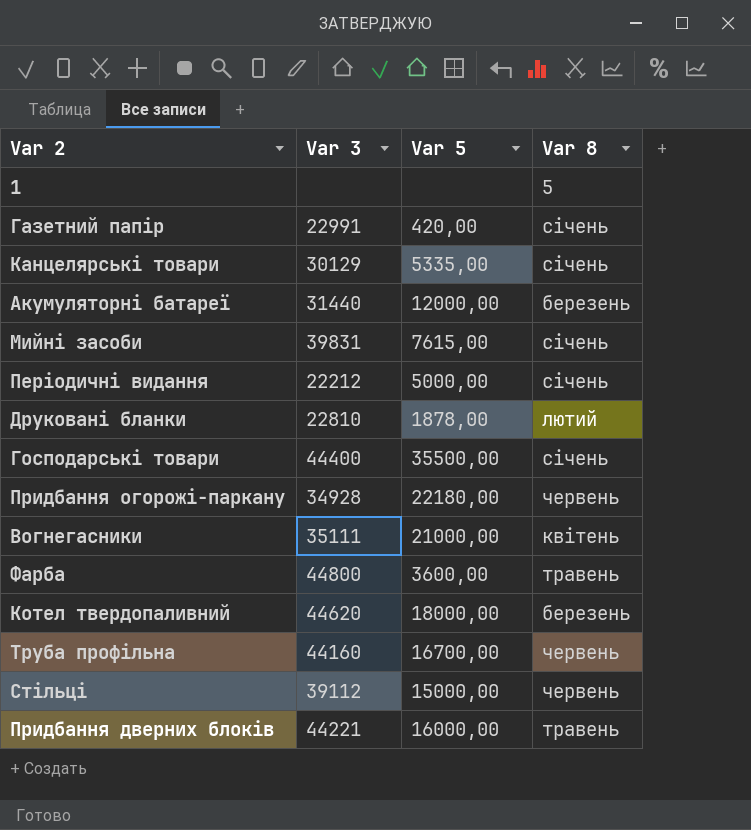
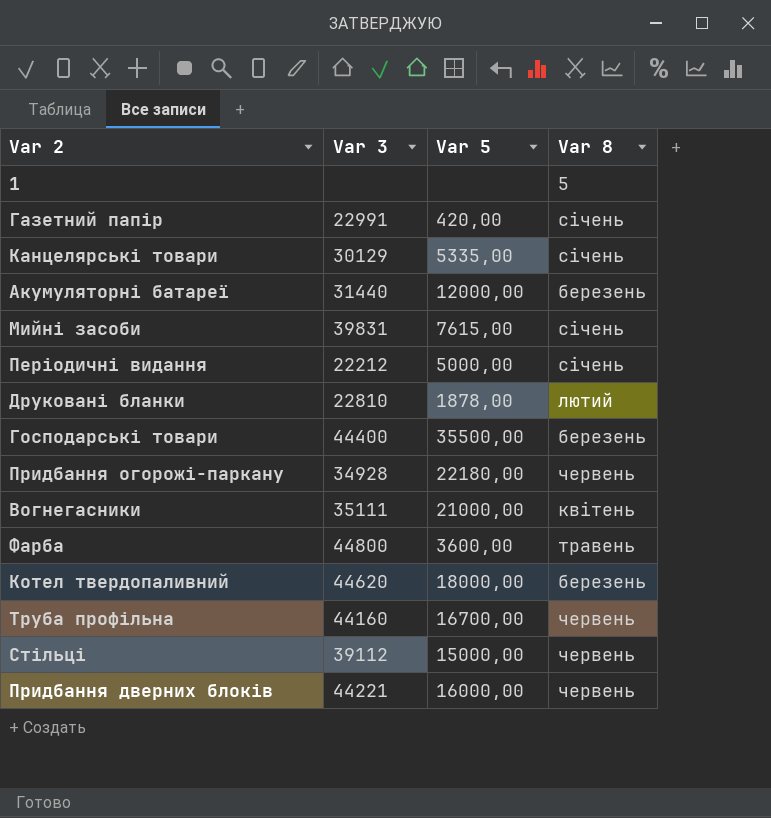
Господарські товари | Var 8: січень -> березень
Придбання дверних блоків | Var 8: травень -> червень

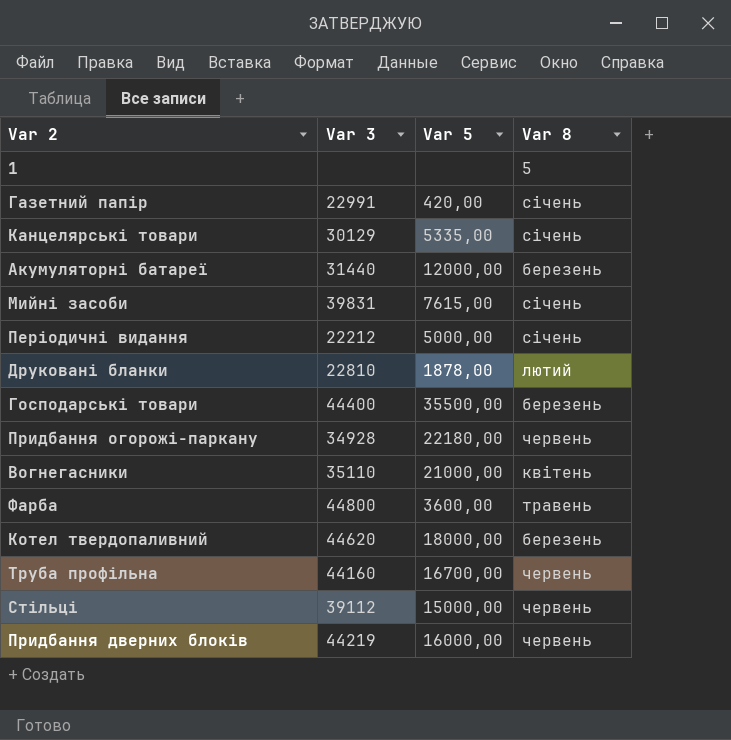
Вогнегасники | Var 3: 35111 -> 35110
Придбання дверних блоків | Var 3: 44221 -> 44219

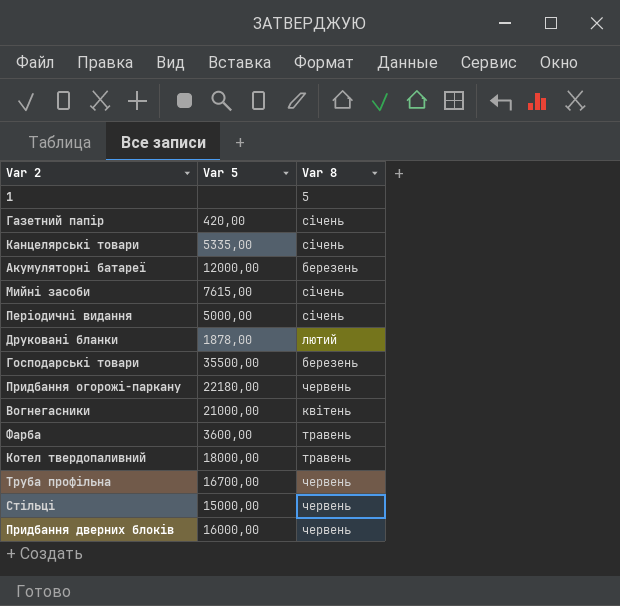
column Var 3 | position: 2 -> none
Котел твердопаливний | Var 8: березень -> травень

